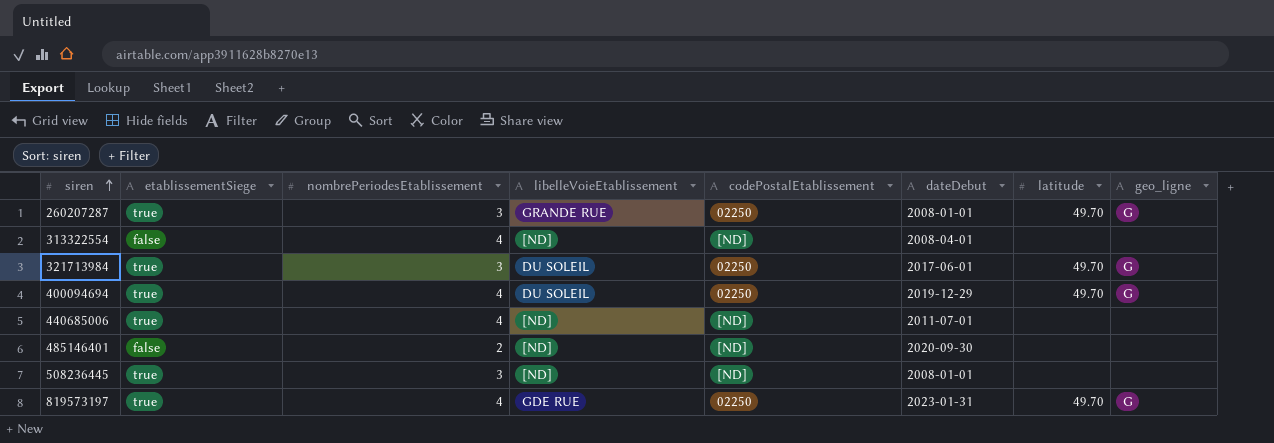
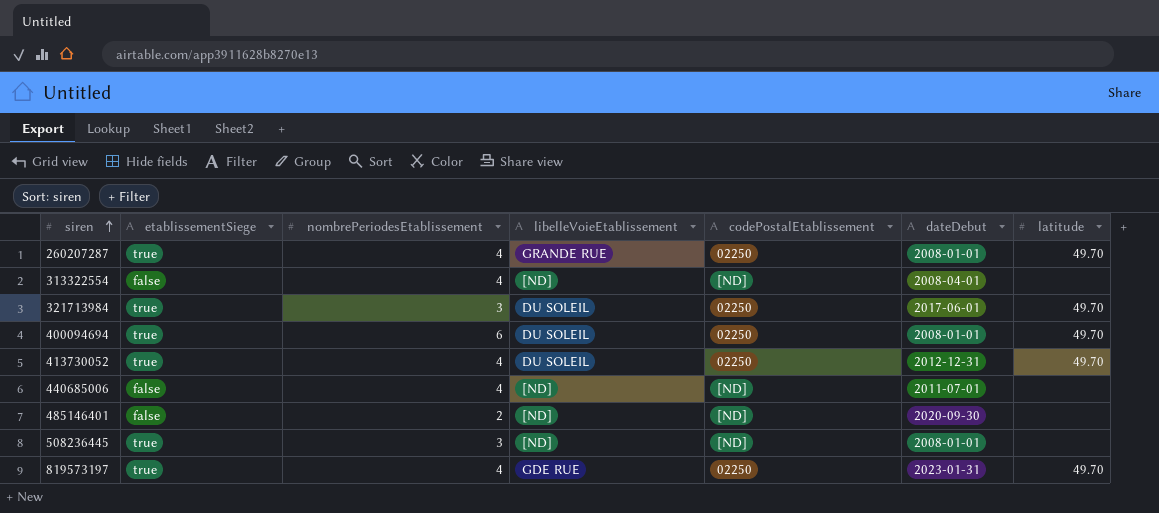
column geo_ligne | position: 8 -> none
260207287 | nombrePeriodesEtablissement: 3 -> 4
400094694 | nombrePeriodesEtablissement: 4 -> 6
400094694 | dateDebut: 2019-12-29 -> 2008-01-01
row 413730052: none -> true | 4 | DU SOLEIL | 02250 | 2012-12-31 | 49.70
440685006 | etablissementSiege: true -> false

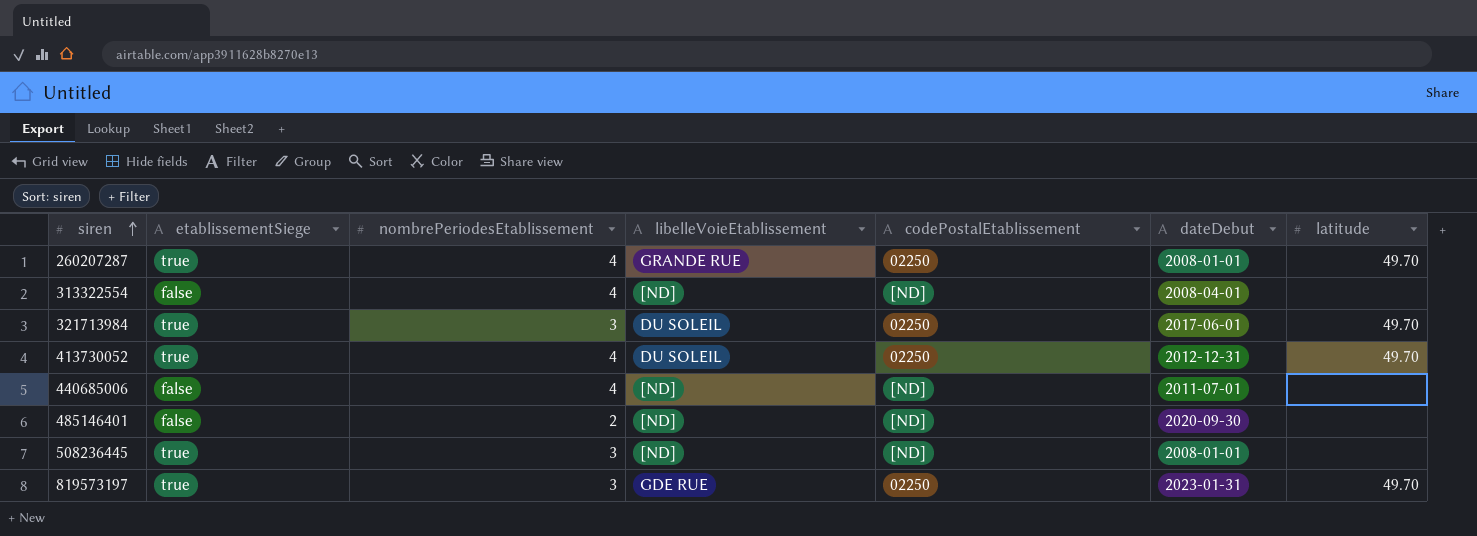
row 400094694: true | 6 | DU SOLEIL | 02250 | 2008-01-01 | 49.70 -> none
819573197 | nombrePeriodesEtablissement: 4 -> 3

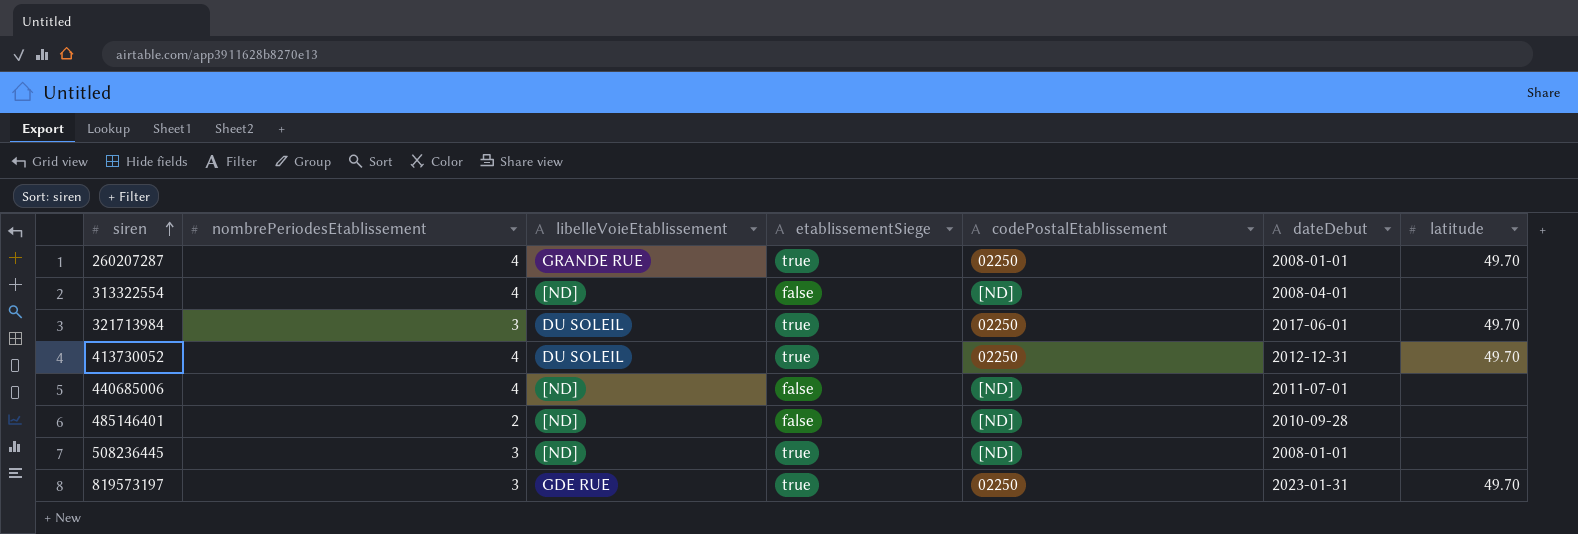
column etablissementSiege | position: 2 -> 4
485146401 | dateDebut: 2020-09-30 -> 2010-09-28

